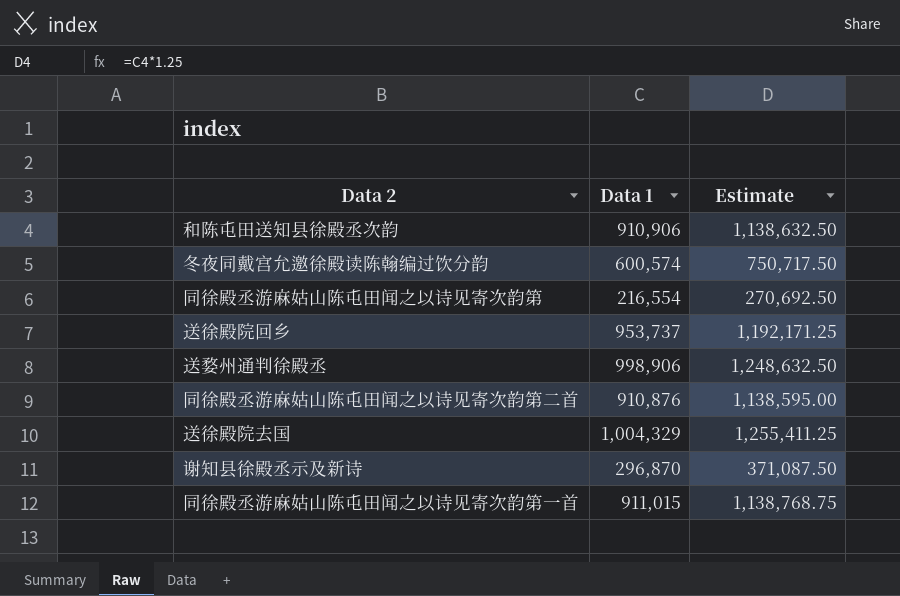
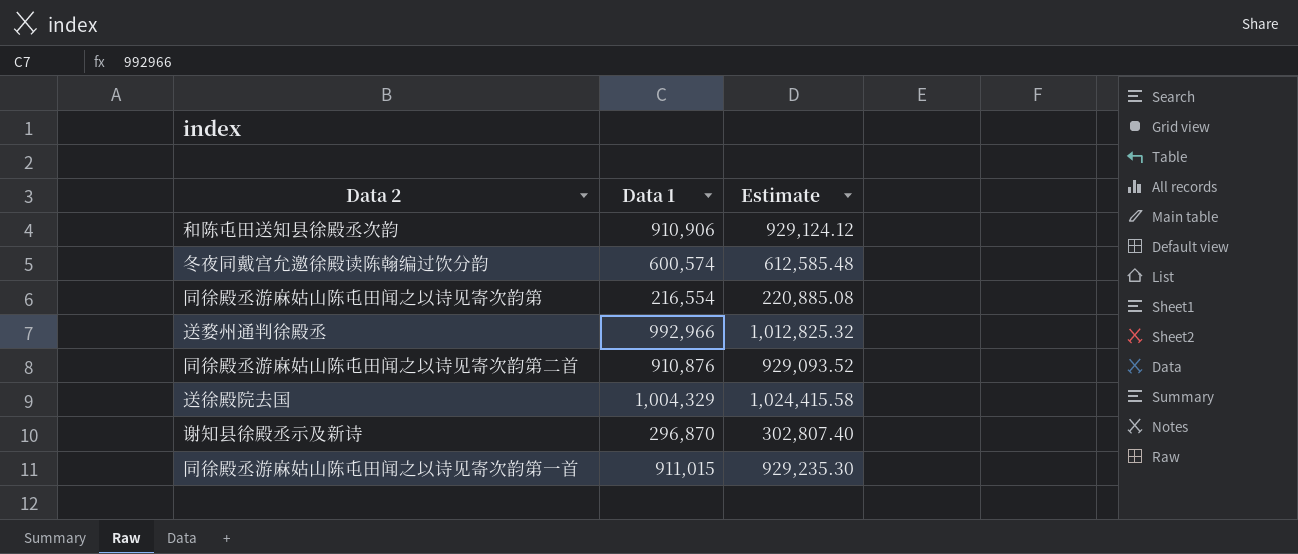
column Estimate | formula: [Data 1] * 1.25 -> [Data 1] * 1.02
row 送徐殿院回乡: 953,737 | 1,192,171.25 -> none
送婺州通判徐殿丞 | Data 1: 998,906 -> 992,966

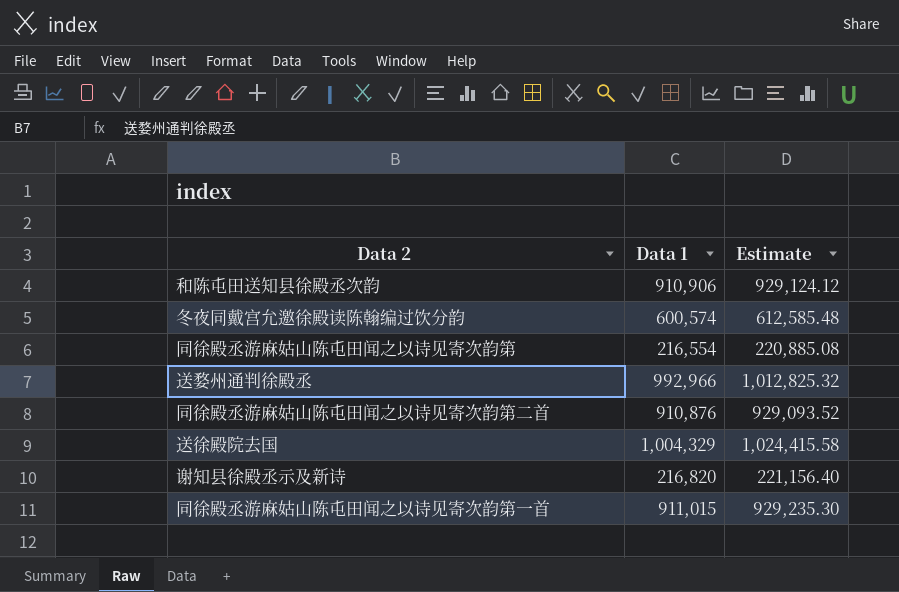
谢知县徐殿丞示及新诗 | Data 1: 296,870 -> 216,820
谢知县徐殿丞示及新诗 | Estimate: 302,807.40 -> 221,156.40

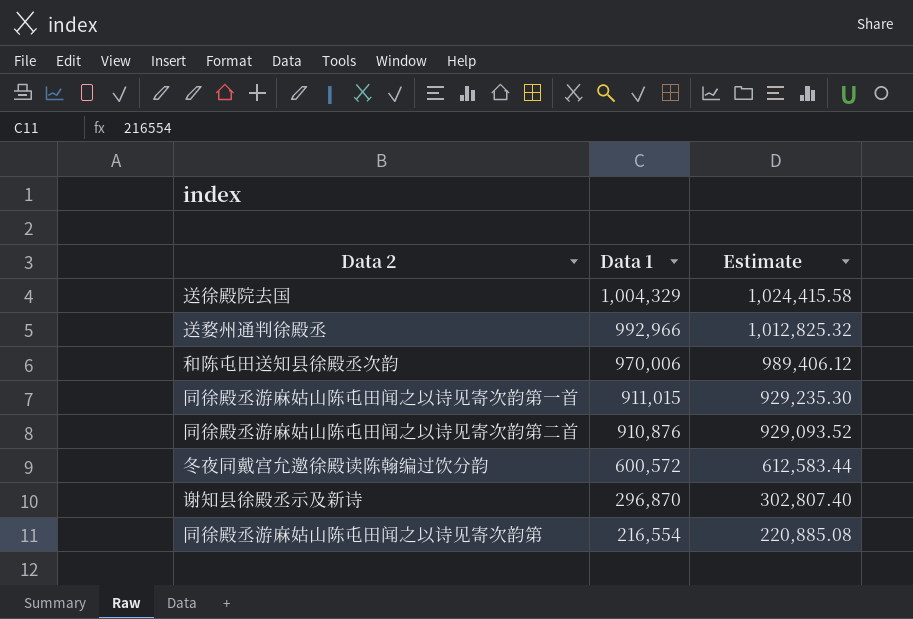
row order: none -> Data 1 descending
和陈屯田送知县徐殿丞次韵 | Data 1: 910,906 -> 970,006
和陈屯田送知县徐殿丞次韵 | Estimate: 929,124.12 -> 989,406.12
冬夜同戴宫允邀徐殿读陈翰编过饮分韵 | Data 1: 600,574 -> 600,572
冬夜同戴宫允邀徐殿读陈翰编过饮分韵 | Estimate: 612,585.48 -> 612,583.44
谢知县徐殿丞示及新诗 | Data 1: 216,820 -> 296,870
谢知县徐殿丞示及新诗 | Estimate: 221,156.40 -> 302,807.40

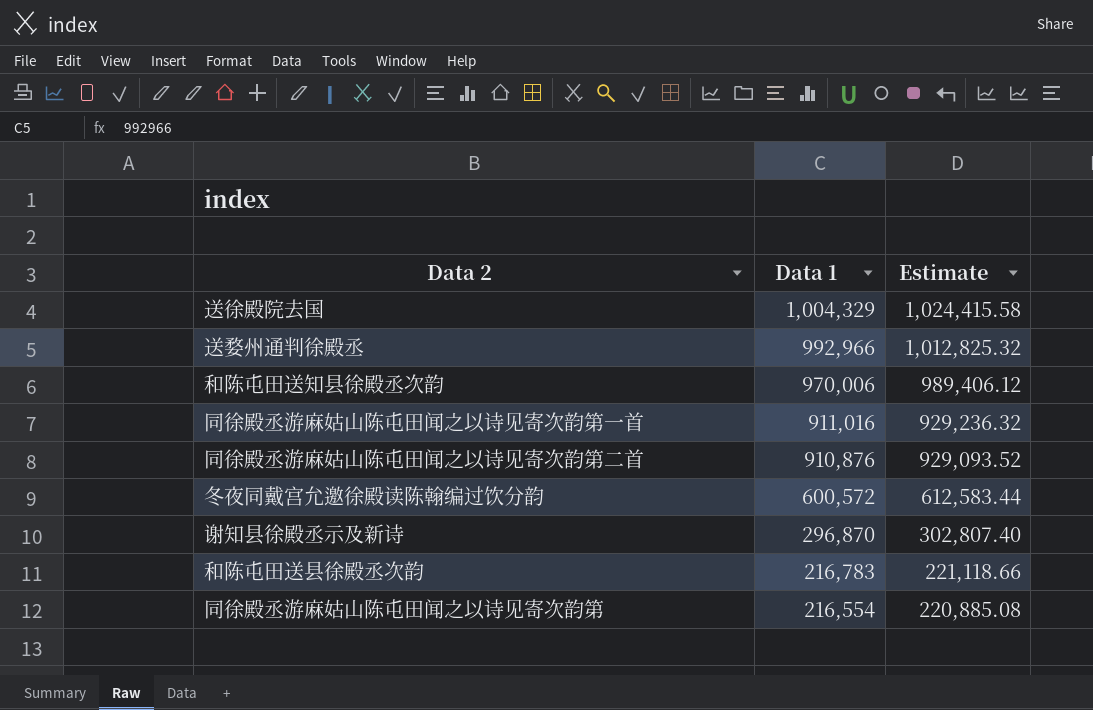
同徐殿丞游麻姑山陈屯田闻之以诗见寄次韵第一首 | Data 1: 911,015 -> 911,016
同徐殿丞游麻姑山陈屯田闻之以诗见寄次韵第一首 | Estimate: 929,235.30 -> 929,236.32
row 和陈屯田送县徐殿丞次韵: none -> 216,783 | 221,118.66

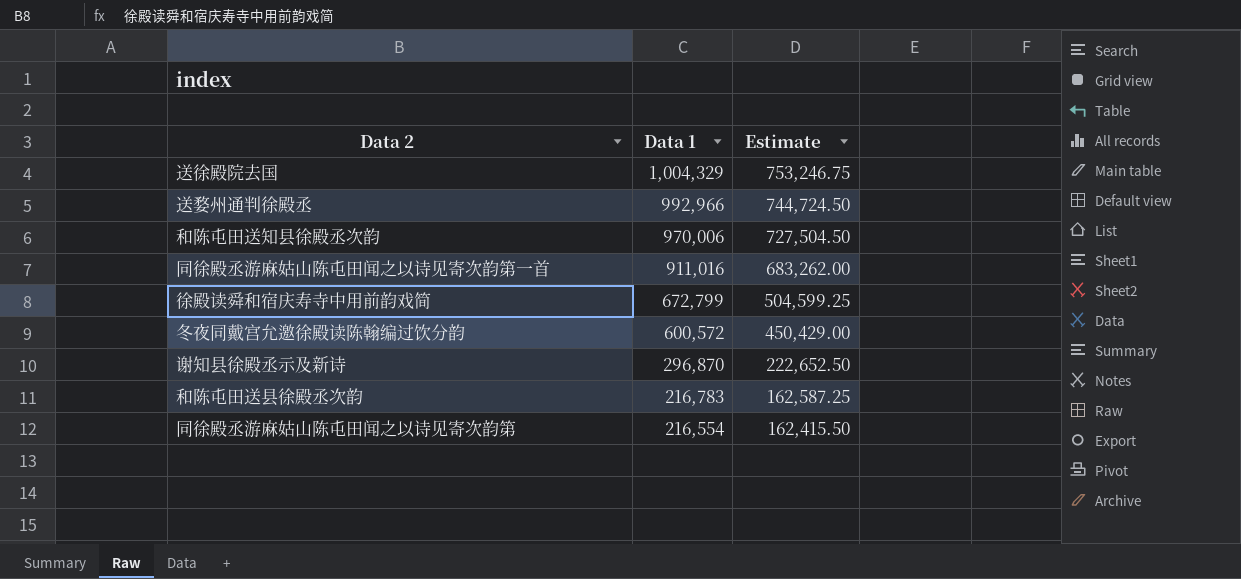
column Estimate | formula: [Data 1] * 1.02 -> [Data 1] * 0.75
row 同徐殿丞游麻姑山陈屯田闻之以诗见寄次韵第二首: 910,876 | 929,093.52 -> none
row 徐殿读舜和宿庆寿寺中用前韵戏简: none -> 672,799 | 504,599.25

